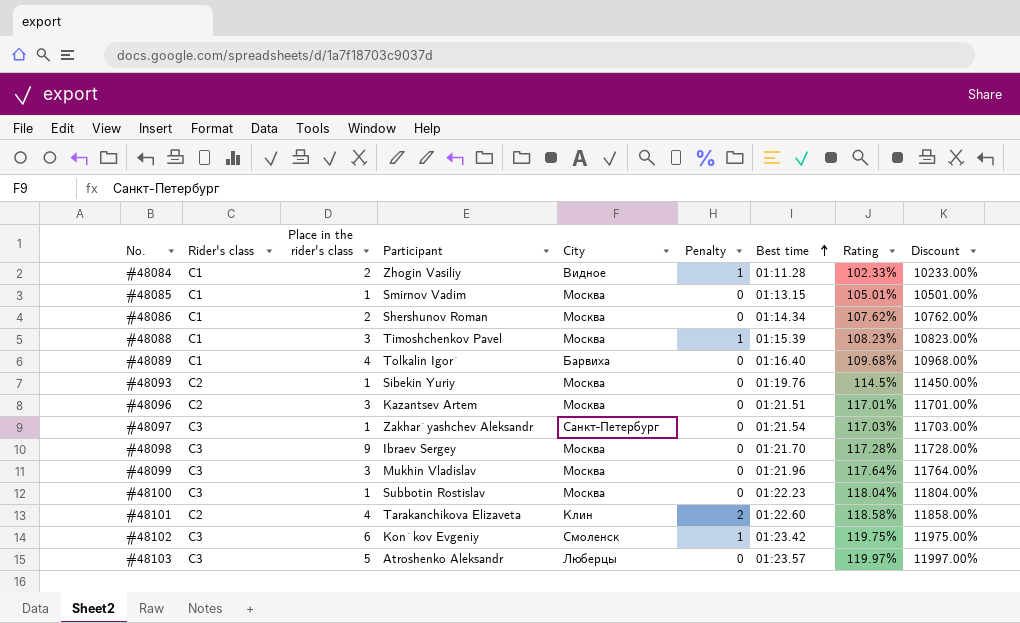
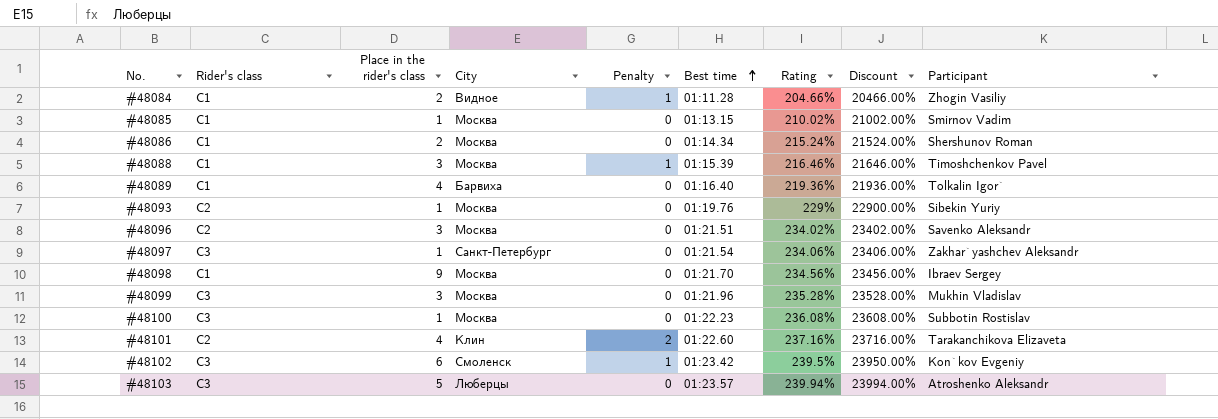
column Participant | position: 4 -> 9
#48084 | Rating: 102.33% -> 204.66%
#48084 | Discount: 10233.00% -> 20466.00%
#48085 | Rating: 105.01% -> 210.02%
#48085 | Discount: 10501.00% -> 21002.00%
#48086 | Rating: 107.62% -> 215.24%
#48086 | Discount: 10762.00% -> 21524.00%
#48088 | Rating: 108.23% -> 216.46%
#48088 | Discount: 10823.00% -> 21646.00%
#48089 | Rating: 109.68% -> 219.36%
#48089 | Discount: 10968.00% -> 21936.00%
#48093 | Rating: 114.5% -> 229%
#48093 | Discount: 11450.00% -> 22900.00%
#48096 | Rating: 117.01% -> 234.02%
#48096 | Discount: 11701.00% -> 23402.00%
#48096 | Participant: Kazantsev Artem -> Savenko Aleksandr
#48097 | Rating: 117.03% -> 234.06%
#48097 | Discount: 11703.00% -> 23406.00%
#48098 | Rider's class: C3 -> C1
#48098 | Rating: 117.28% -> 234.56%
#48098 | Discount: 11728.00% -> 23456.00%
#48099 | Rating: 117.64% -> 235.28%
#48099 | Discount: 11764.00% -> 23528.00%
#48100 | Rating: 118.04% -> 236.08%
#48100 | Discount: 11804.00% -> 23608.00%
#48101 | Rating: 118.58% -> 237.16%
#48101 | Discount: 11858.00% -> 23716.00%
#48102 | Rating: 119.75% -> 239.5%
#48102 | Discount: 11975.00% -> 23950.00%
#48103 | Rating: 119.97% -> 239.94%
#48103 | Discount: 11997.00% -> 23994.00%

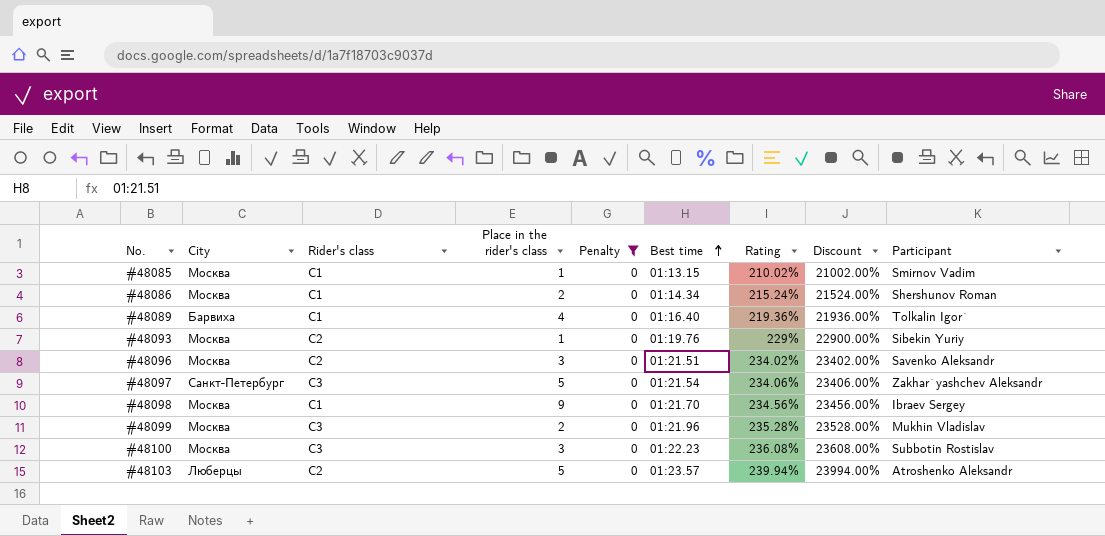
filter: none -> Penalty = 0
column City | position: 4 -> 2
#48097 | Place in the rider's class: 1 -> 5
#48099 | Place in the rider's class: 3 -> 2
#48100 | Place in the rider's class: 1 -> 3
#48103 | Rider's class: C3 -> C2

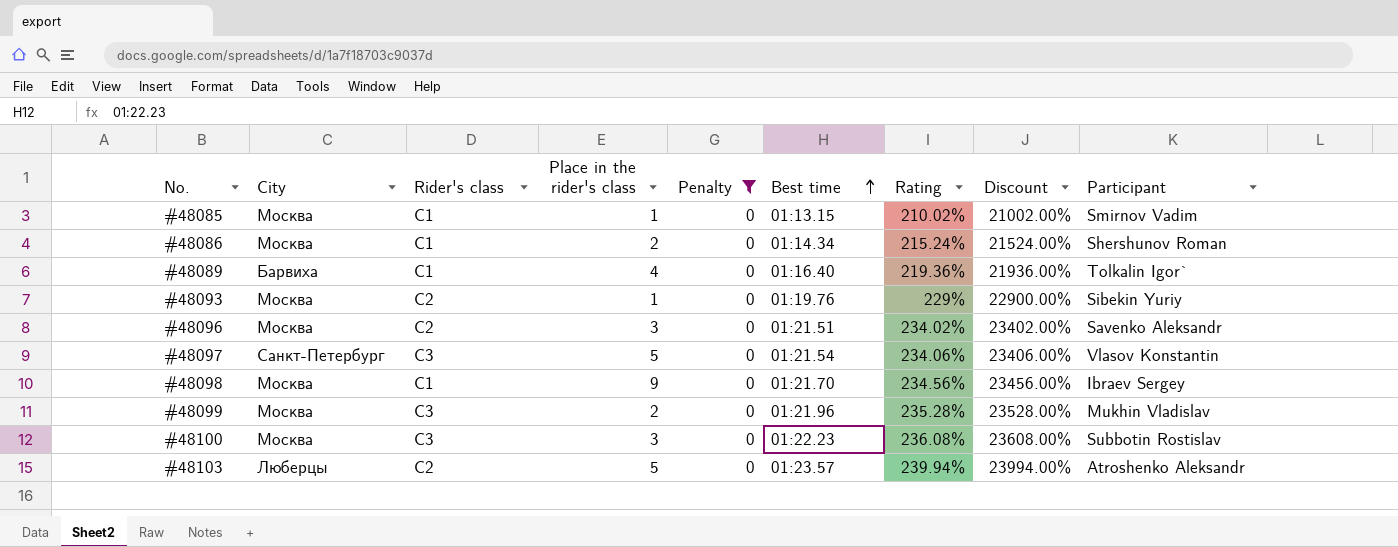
#48097 | Participant: Zakhar`yashchev Aleksandr -> Vlasov Konstantin

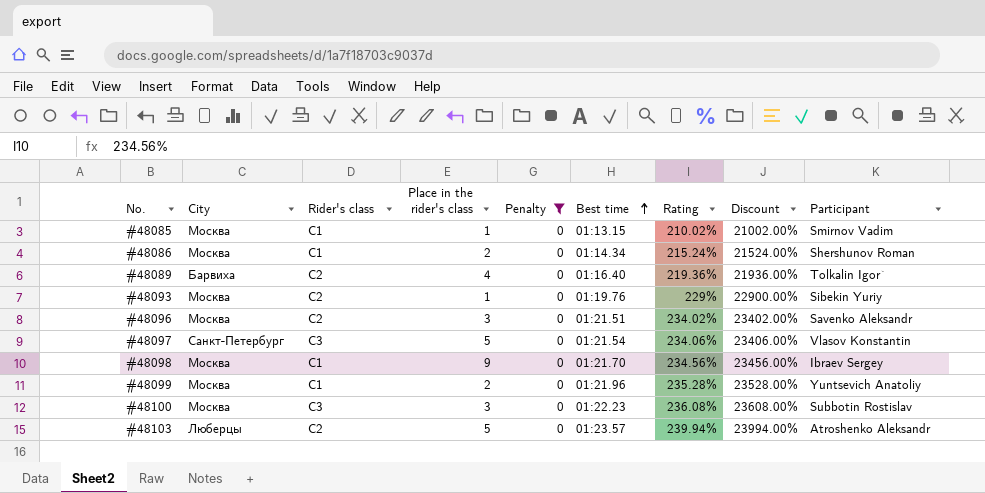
#48089 | Rider's class: C1 -> C2
#48099 | Rider's class: C3 -> C1
#48099 | Participant: Mukhin Vladislav -> Yuntsevich Anatoliy

